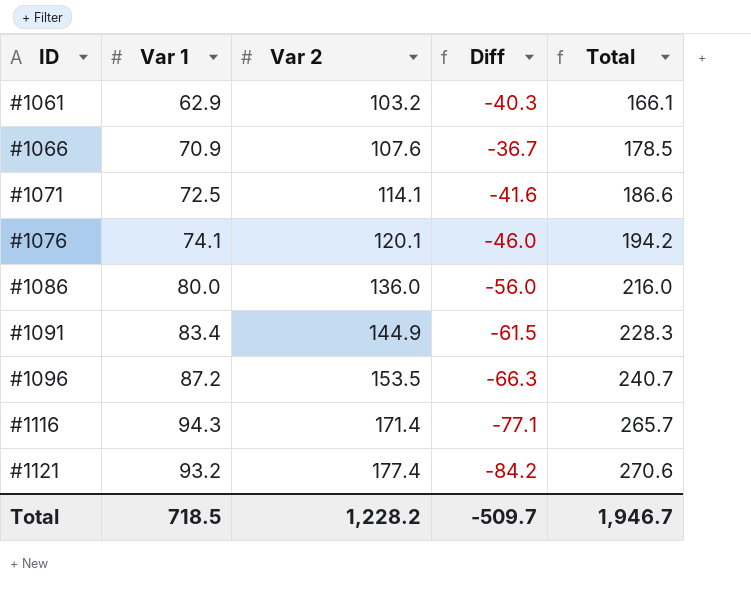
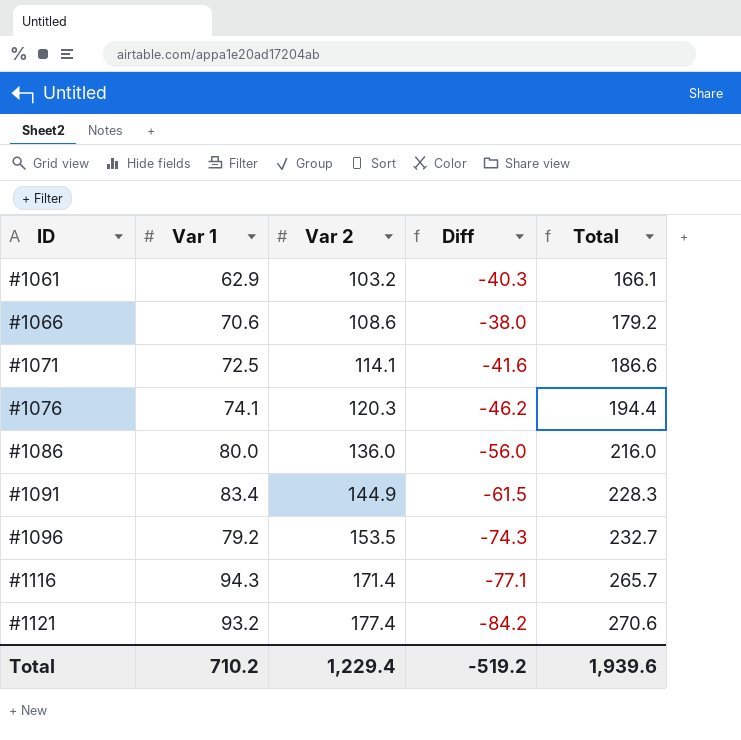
#1066 | Var 1: 70.9 -> 70.6
#1066 | Var 2: 107.6 -> 108.6
#1066 | Diff: -36.7 -> -38.0
#1066 | Total: 178.5 -> 179.2
#1076 | Var 2: 120.1 -> 120.3
#1076 | Diff: -46.0 -> -46.2
#1076 | Total: 194.2 -> 194.4
#1096 | Var 1: 87.2 -> 79.2
#1096 | Diff: -66.3 -> -74.3
#1096 | Total: 240.7 -> 232.7
Total | Var 1: 718.5 -> 710.2
Total | Var 2: 1,228.2 -> 1,229.4
Total | Diff: -509.7 -> -519.2
Total | Total: 1,946.7 -> 1,939.6

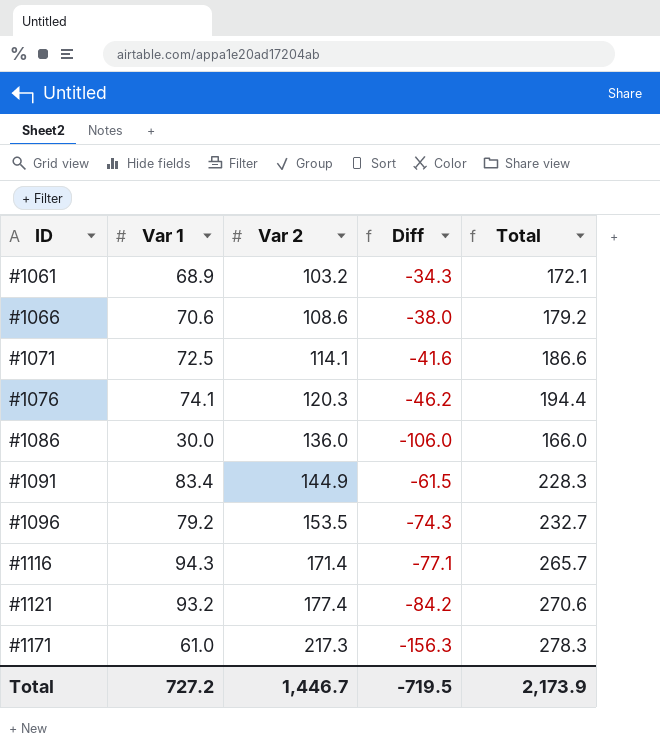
#1061 | Var 1: 62.9 -> 68.9
#1061 | Diff: -40.3 -> -34.3
#1061 | Total: 166.1 -> 172.1
#1086 | Var 1: 80.0 -> 30.0
#1086 | Diff: -56.0 -> -106.0
#1086 | Total: 216.0 -> 166.0
row #1171: none -> 61.0 | 217.3 | -156.3 | 278.3
Total | Var 1: 710.2 -> 727.2
Total | Var 2: 1,229.4 -> 1,446.7
Total | Diff: -519.2 -> -719.5
Total | Total: 1,939.6 -> 2,173.9

